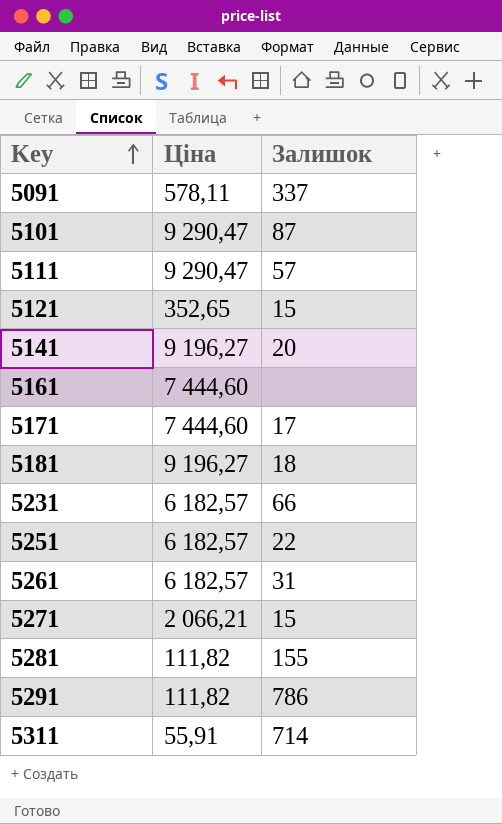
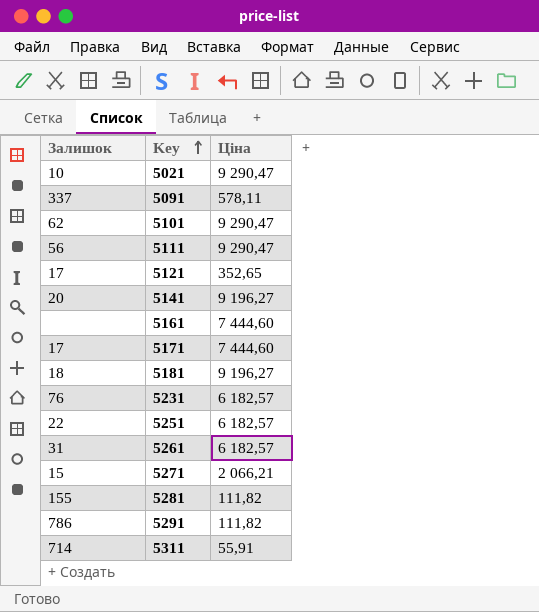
column Залишок | position: 3 -> 1
row 5021: none -> 10 | 9 290,47
5101 | Залишок: 87 -> 62
5111 | Залишок: 57 -> 56
5121 | Залишок: 15 -> 17
5231 | Залишок: 66 -> 76

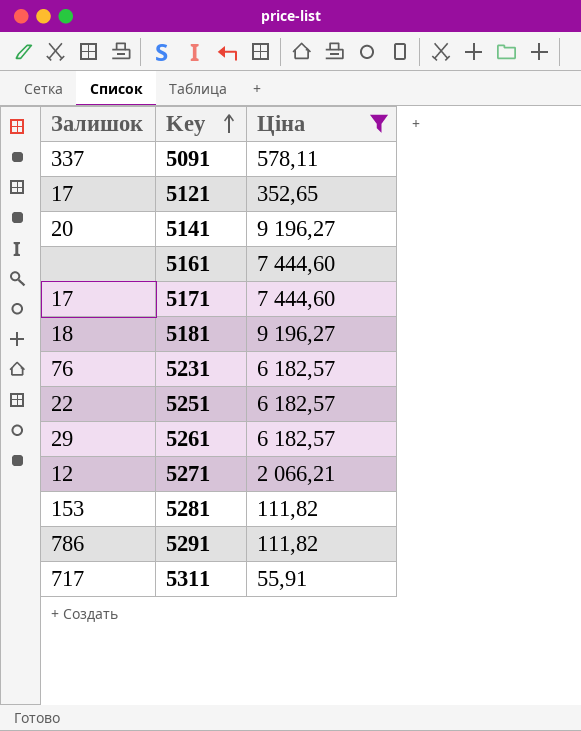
filter: none -> Ціна != 9 290,47
5261 | Залишок: 31 -> 29
5271 | Залишок: 15 -> 12
5281 | Залишок: 155 -> 153
5311 | Залишок: 714 -> 717

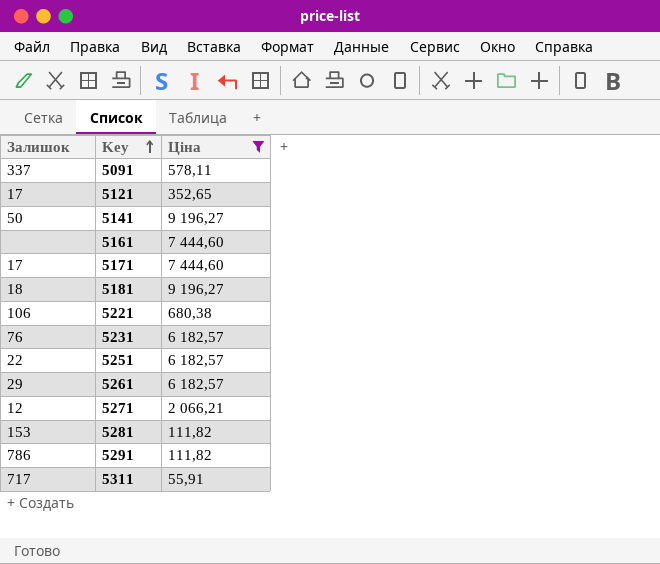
5141 | Залишок: 20 -> 50
row 5221: none -> 106 | 680,38

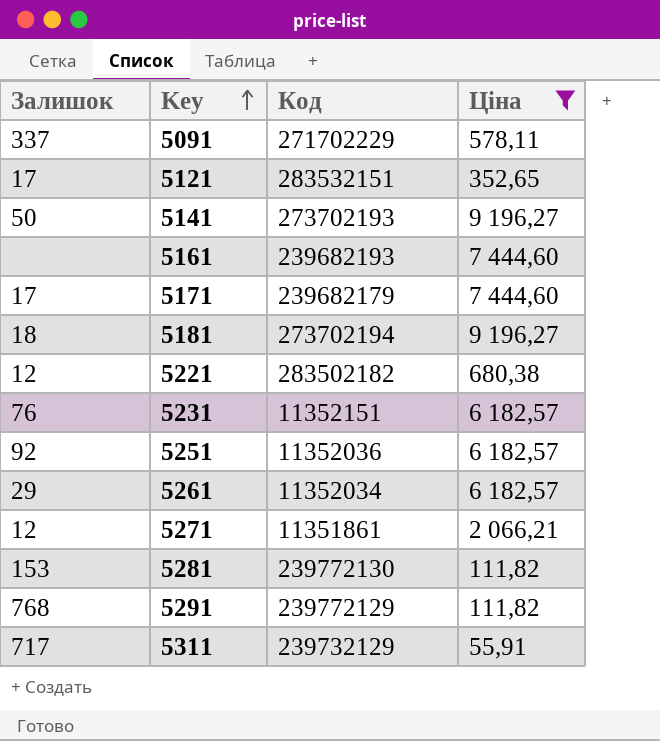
column Код | position: none -> 3
5221 | Залишок: 106 -> 12
5251 | Залишок: 22 -> 92
5291 | Залишок: 786 -> 768

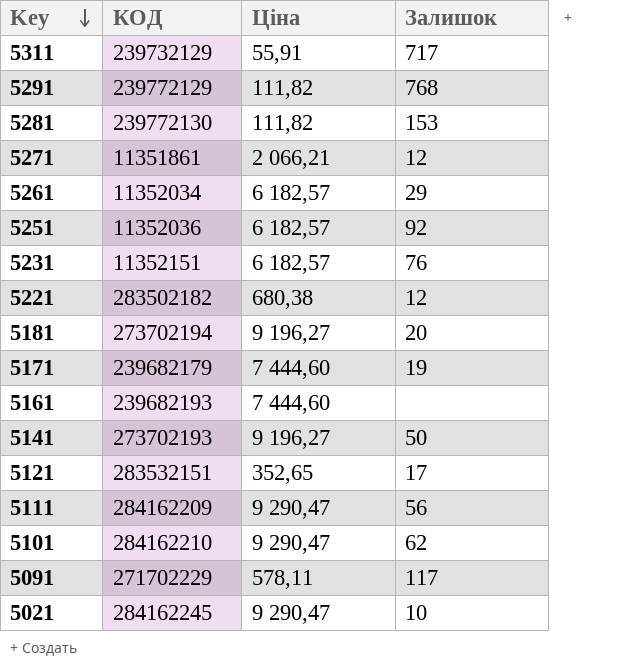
filter: Ціна != 9 290,47 -> none
row order: Key ascending -> Key descending
column name: Код -> КОД
column Залишок | position: 1 -> 4
5181 | Залишок: 18 -> 20
5171 | Залишок: 17 -> 19
5091 | Залишок: 337 -> 117

